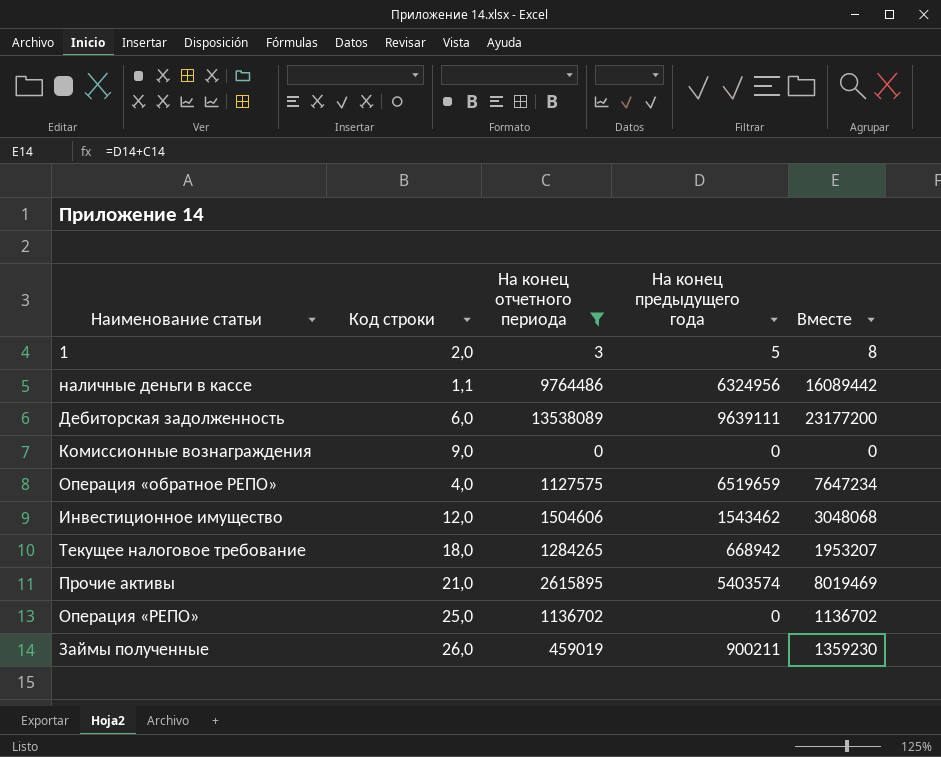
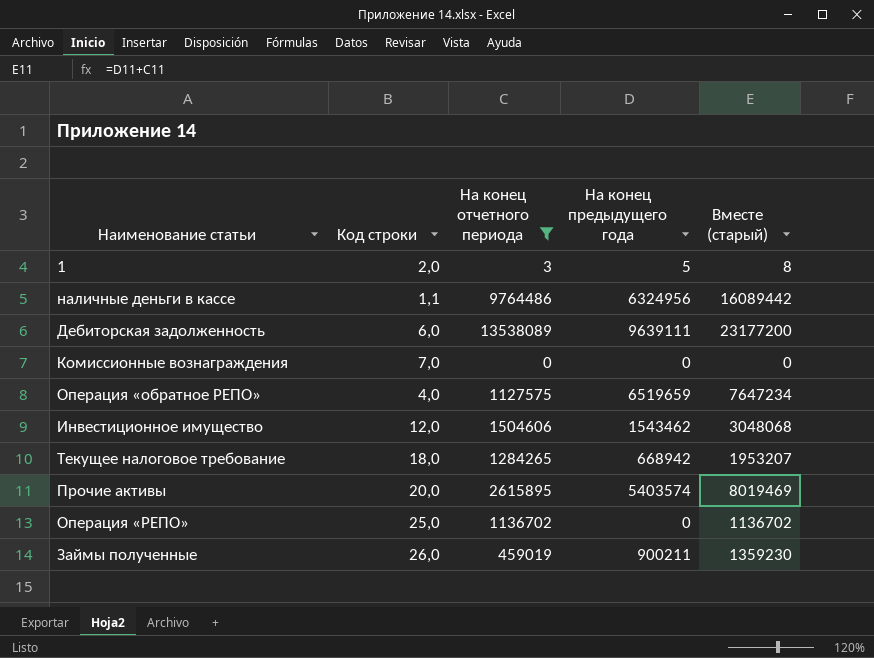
column name: Вместе -> Вместе (старый)
Комиссионные вознаграждения | Код строки: 9,0 -> 7,0
Прочие активы | Код строки: 21,0 -> 20,0

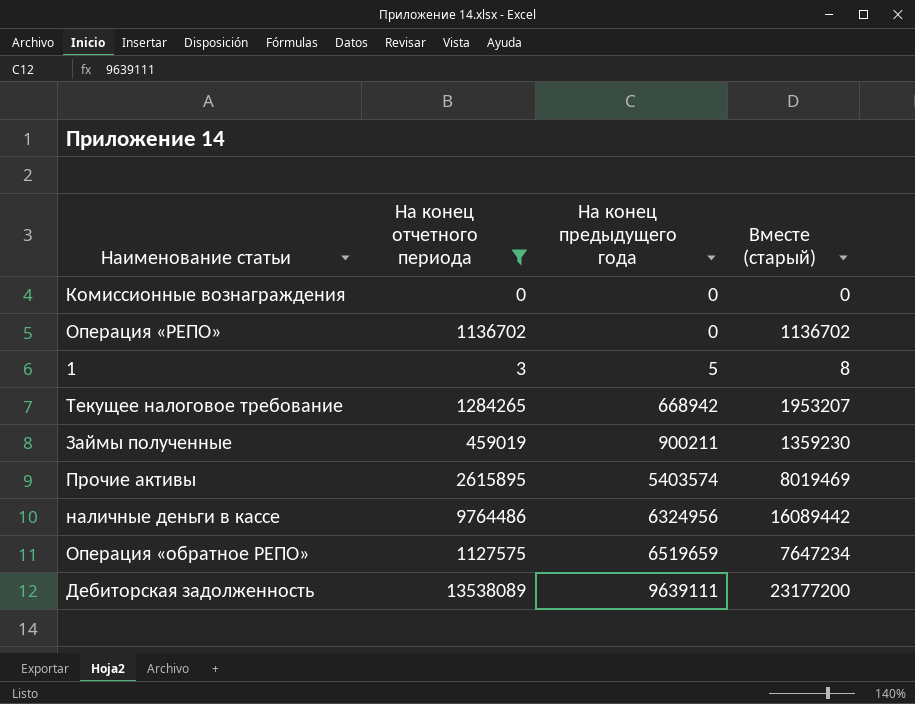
row order: none -> На конец предыдущего года ascending
column Код строки | position: 2 -> none
row Инвестиционное имущество: 12,0 | 1504606 | 1543462 | 3048068 -> none

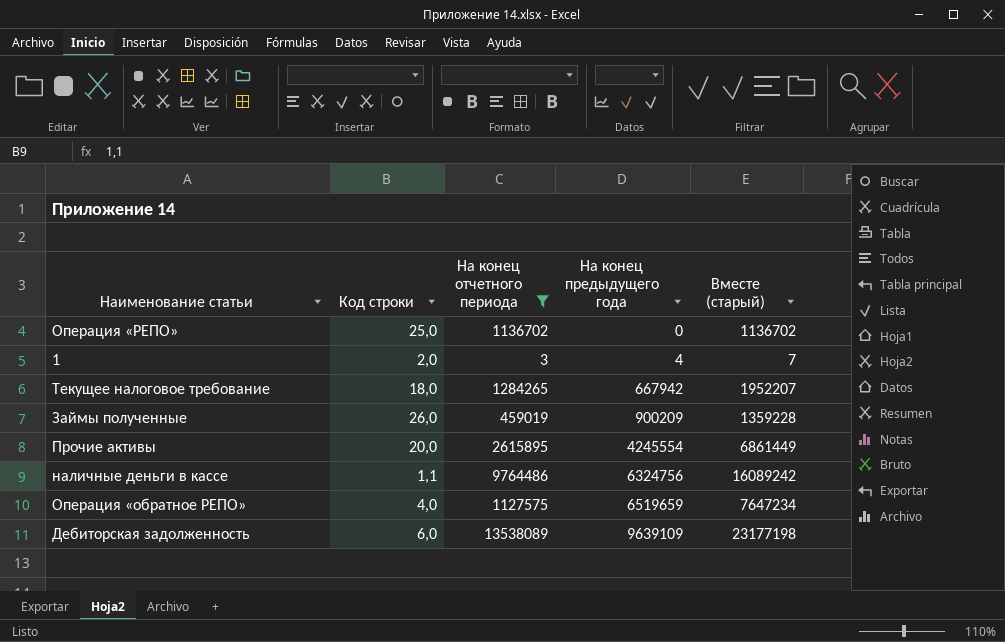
column Код строки | position: none -> 2
row Комиссионные вознаграждения: 0 | 0 | 0 -> none
1 | На конец предыдущего года: 5 -> 4
1 | Вместе (старый): 8 -> 7
Текущее налоговое требование | На конец предыдущего года: 668942 -> 667942
Текущее налоговое требование | Вместе (старый): 1953207 -> 1952207
Займы полученные | На конец предыдущего года: 900211 -> 900209
Займы полученные | Вместе (старый): 1359230 -> 1359228
Прочие активы | На конец предыдущего года: 5403574 -> 4245554
Прочие активы | Вместе (старый): 8019469 -> 6861449
наличные деньги в кассе | На конец предыдущего года: 6324956 -> 6324756
наличные деньги в кассе | Вместе (старый): 16089442 -> 16089242
Дебиторская задолженность | На конец предыдущего года: 9639111 -> 9639109
Дебиторская задолженность | Вместе (старый): 23177200 -> 23177198

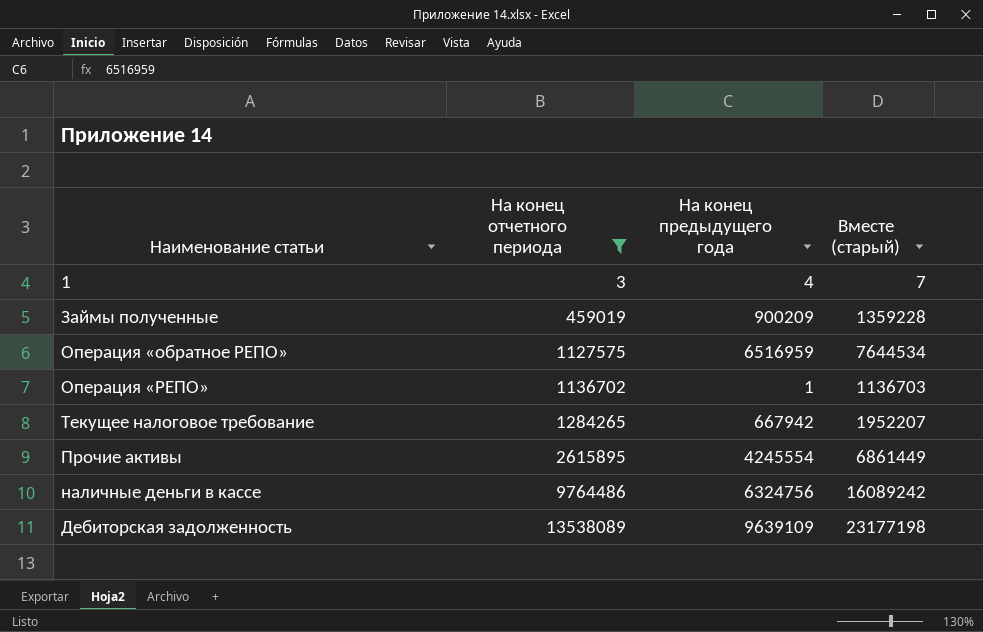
row order: На конец предыдущего года ascending -> На конец отчетного периода ascending
column Код строки | position: 2 -> none
Операция «обратное РЕПО» | На конец предыдущего года: 6519659 -> 6516959
Операция «обратное РЕПО» | Вместе (старый): 7647234 -> 7644534
Операция «РЕПО» | На конец предыдущего года: 0 -> 1
Операция «РЕПО» | Вместе (старый): 1136702 -> 1136703

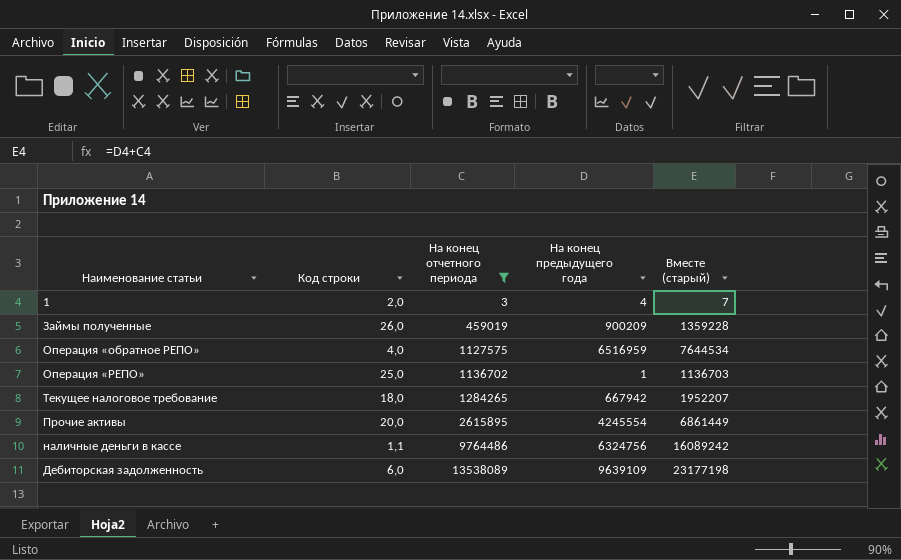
column Код строки | position: none -> 2

